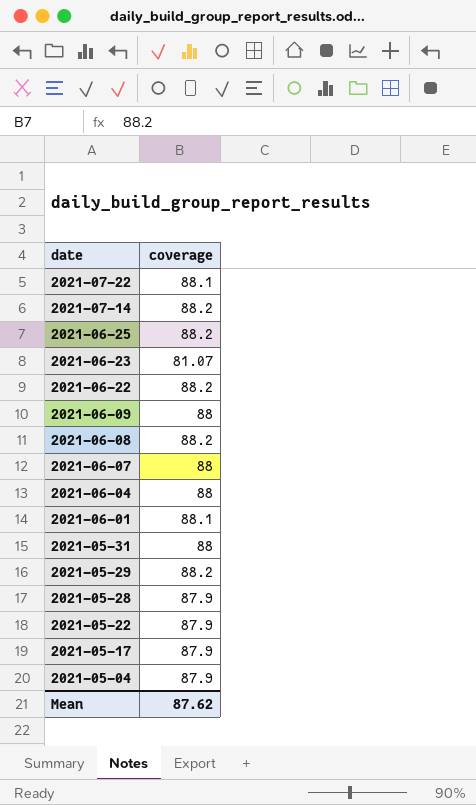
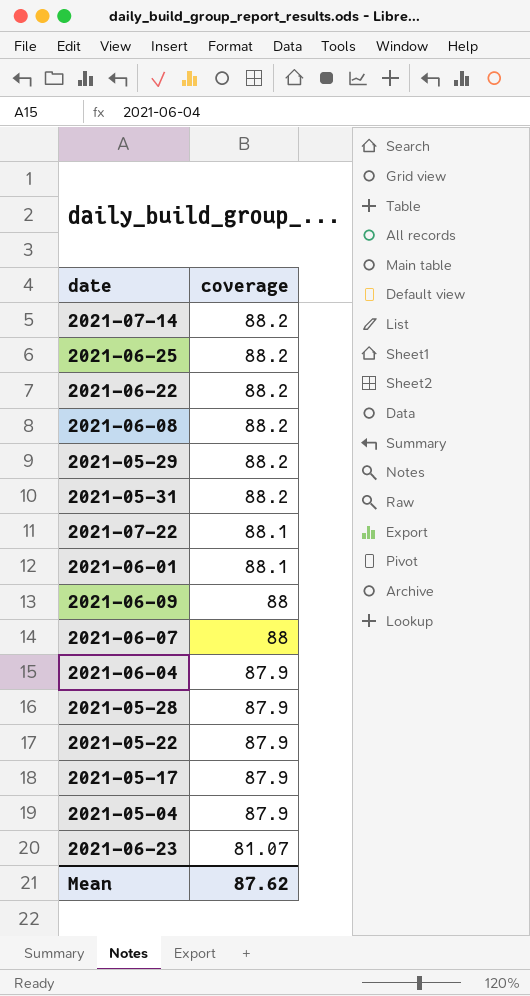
row order: date descending -> coverage descending
2021-05-31 | coverage: 88 -> 88.2
2021-06-04 | coverage: 88 -> 87.9

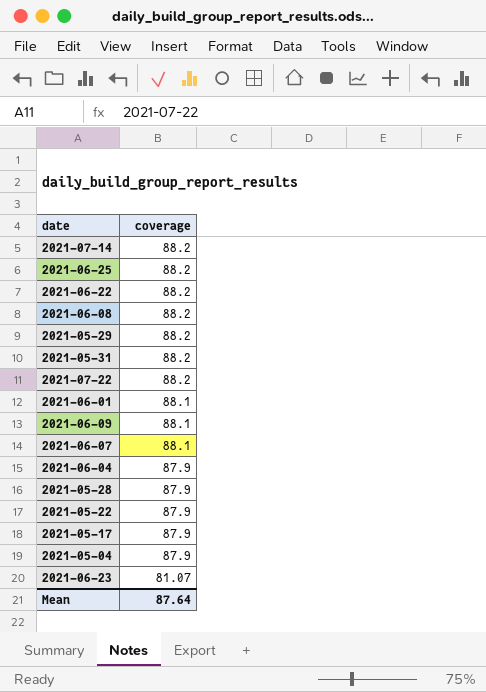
2021-07-22 | coverage: 88.1 -> 88.2
2021-06-09 | coverage: 88 -> 88.1
2021-06-07 | coverage: 88 -> 88.1
Mean | coverage: 87.62 -> 87.64

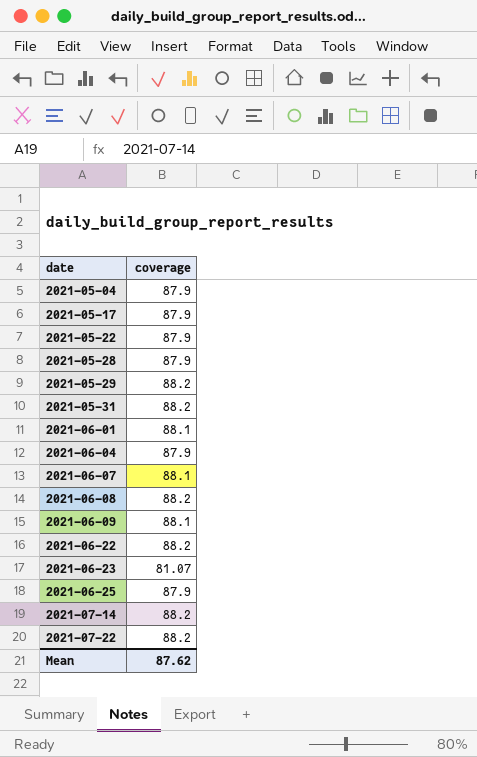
row order: coverage descending -> date ascending
2021-06-25 | coverage: 88.2 -> 87.9
Mean | coverage: 87.64 -> 87.62

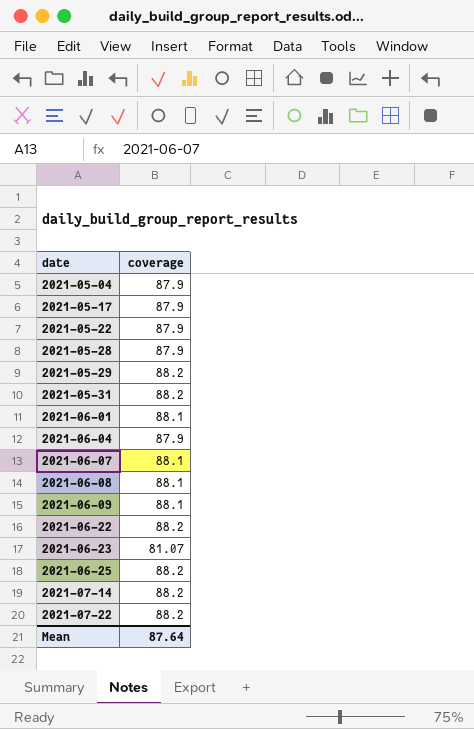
2021-06-08 | coverage: 88.2 -> 88.1
2021-06-25 | coverage: 87.9 -> 88.2
Mean | coverage: 87.62 -> 87.64

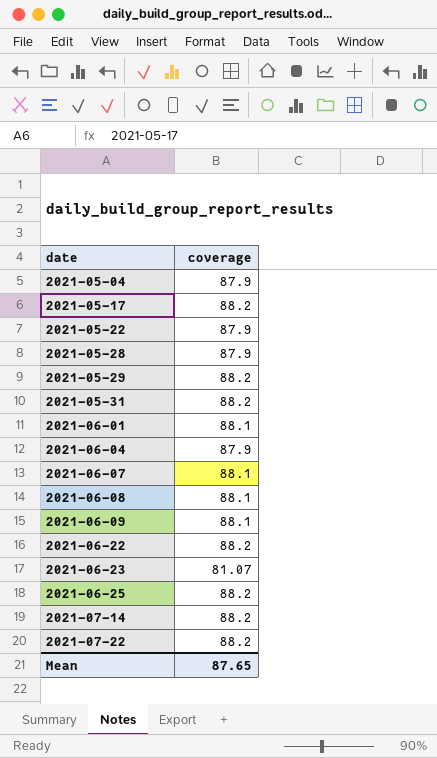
2021-05-17 | coverage: 87.9 -> 88.2
Mean | coverage: 87.64 -> 87.65

